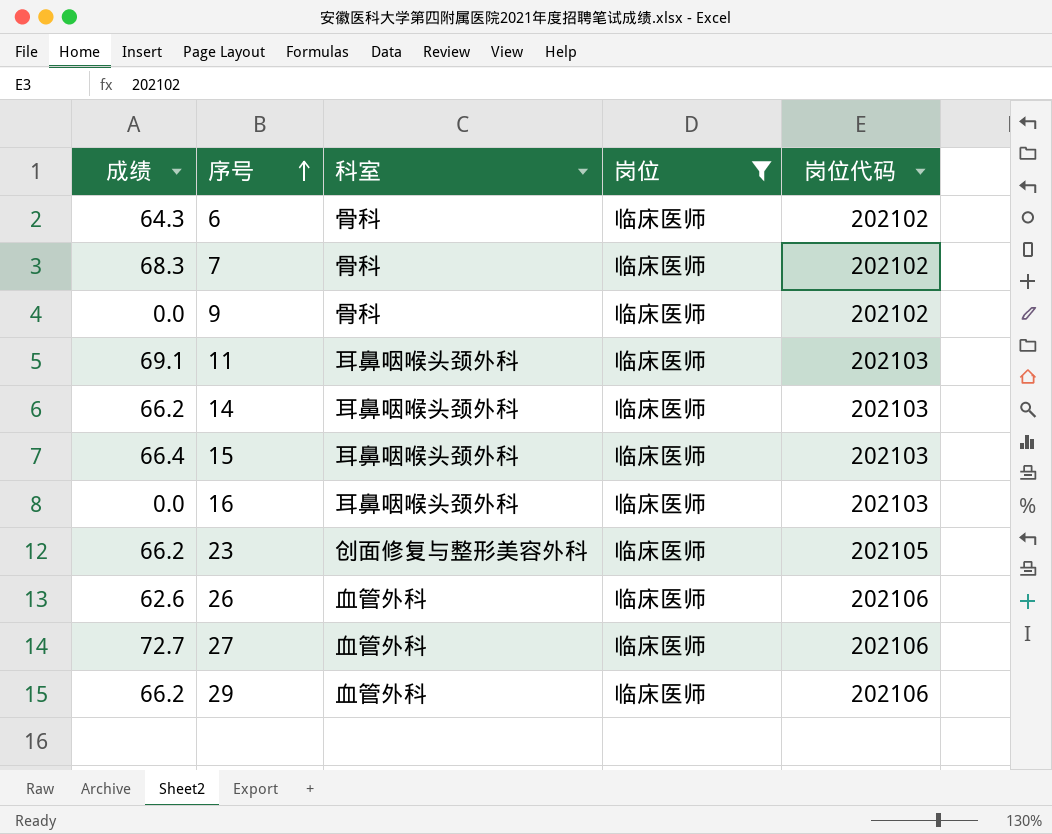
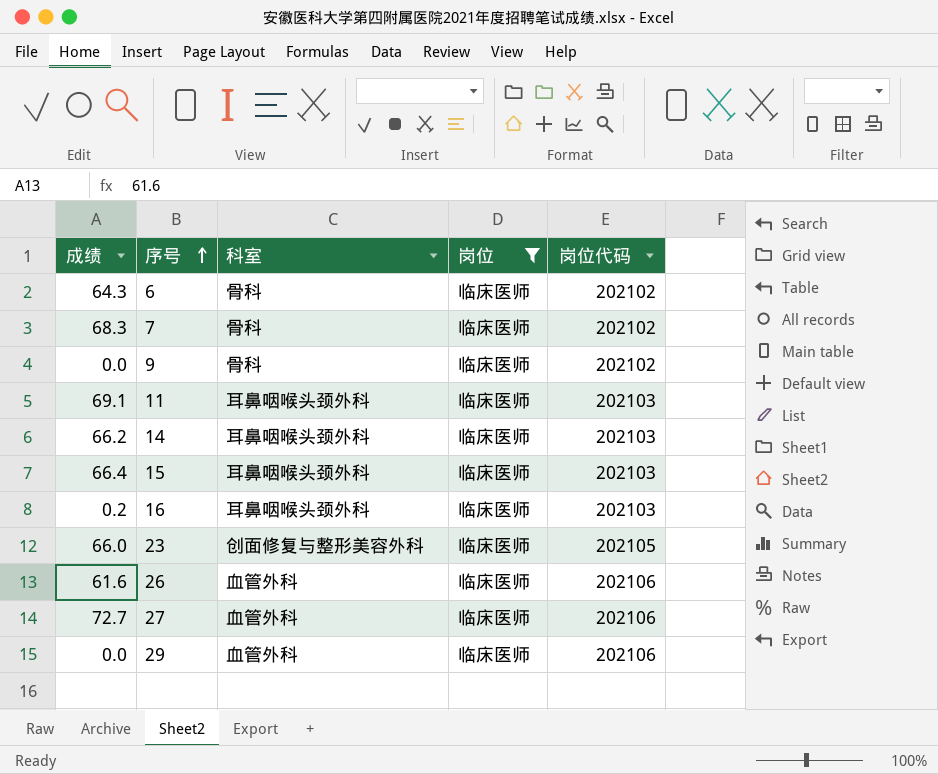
16 | 成绩: 0.0 -> 0.2
23 | 成绩: 66.2 -> 66.0
26 | 成绩: 62.6 -> 61.6
29 | 成绩: 66.2 -> 0.0

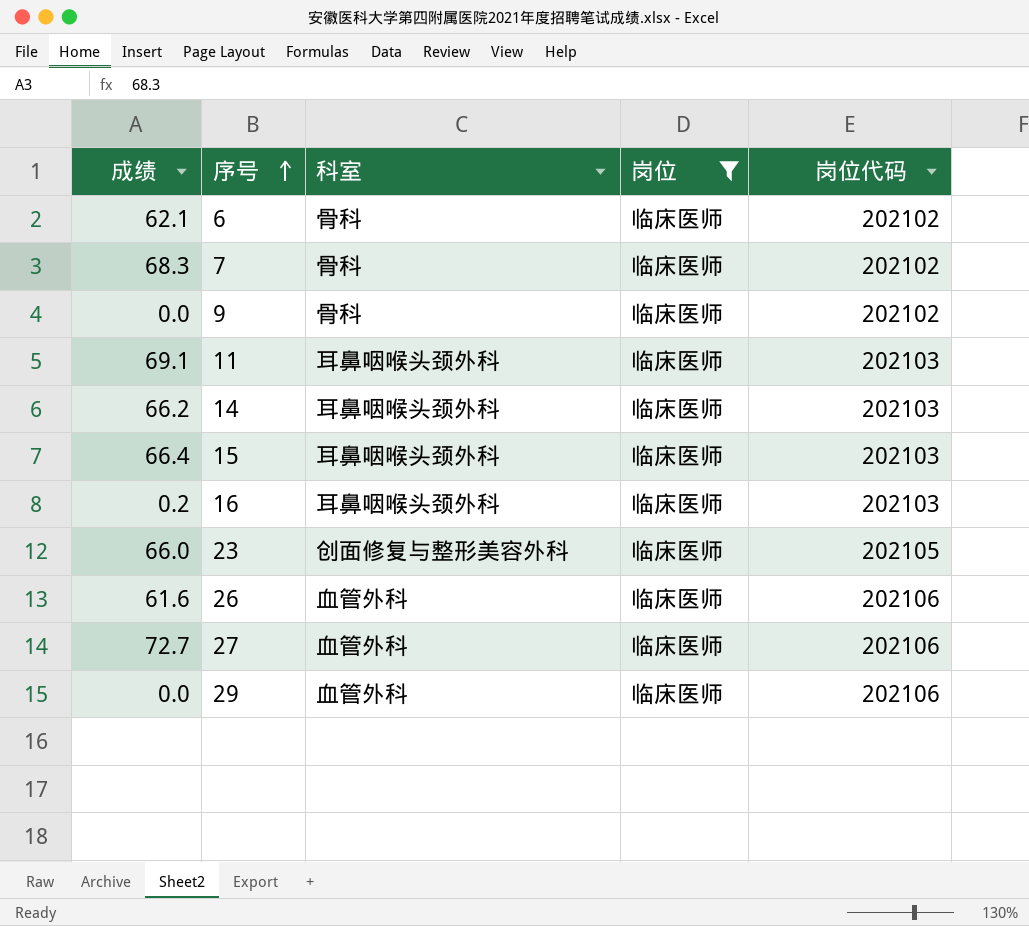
6 | 成绩: 64.3 -> 62.1

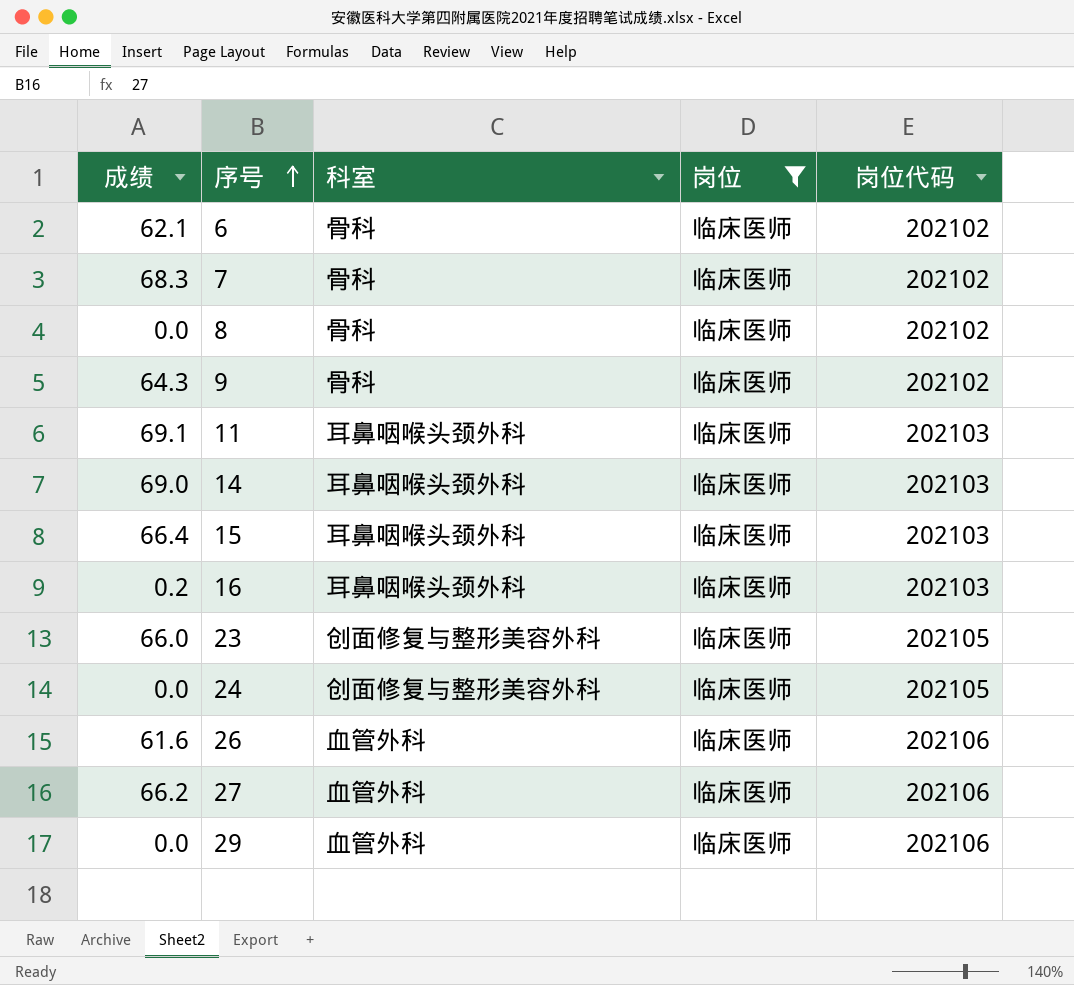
row 8: none -> 0.0 | 骨科 | 临床医师 | 202102
9 | 成绩: 0.0 -> 64.3
14 | 成绩: 66.2 -> 69.0
row 24: none -> 0.0 | 创面修复与整形美容外科 | 临床医师 | 202105
27 | 成绩: 72.7 -> 66.2

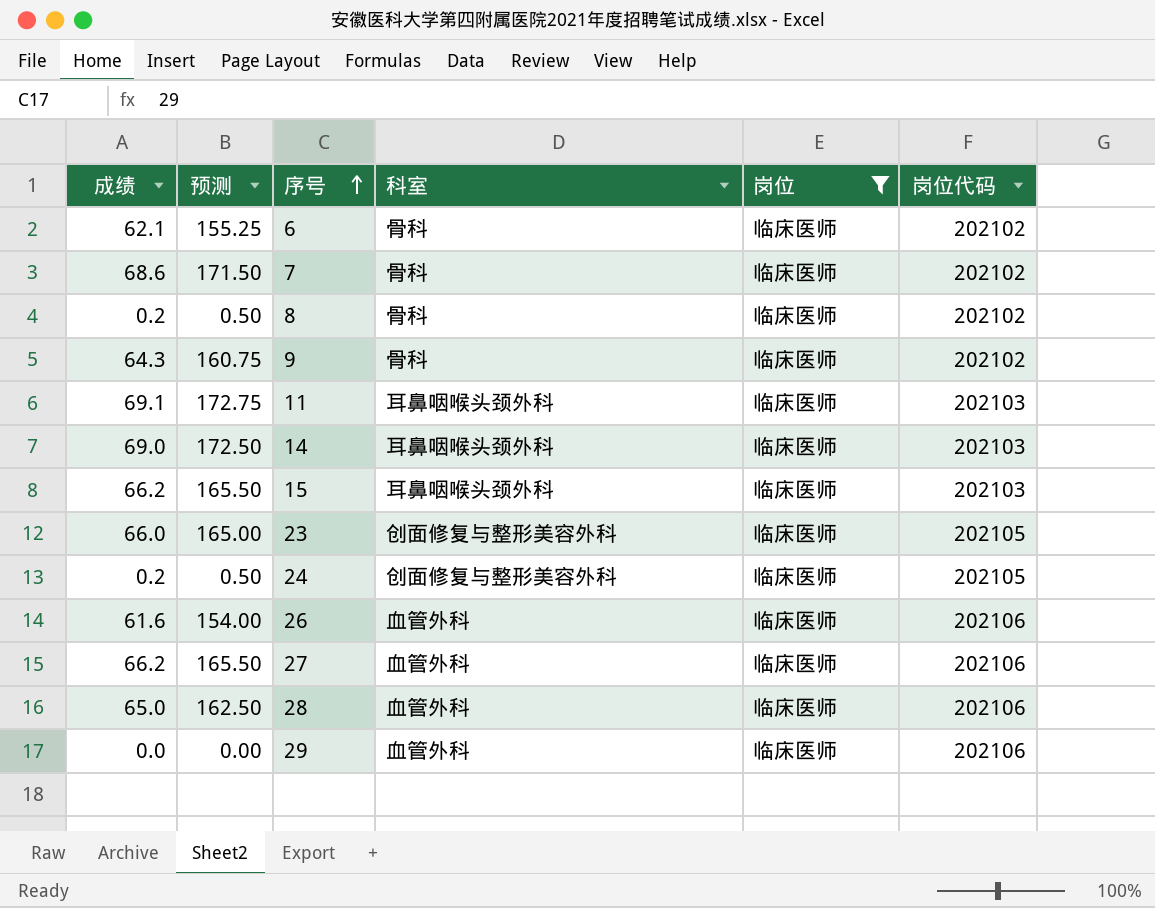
column 预测 | formula: none -> [成绩] * 2.5
row 16: 0.2 | 耳鼻咽喉头颈外科 | 临床医师 | 202103 -> none
7 | 成绩: 68.3 -> 68.6
8 | 成绩: 0.0 -> 0.2
15 | 成绩: 66.4 -> 66.2
24 | 成绩: 0.0 -> 0.2
row 28: none -> 65.0 | 162.50 | 血管外科 | 临床医师 | 202106

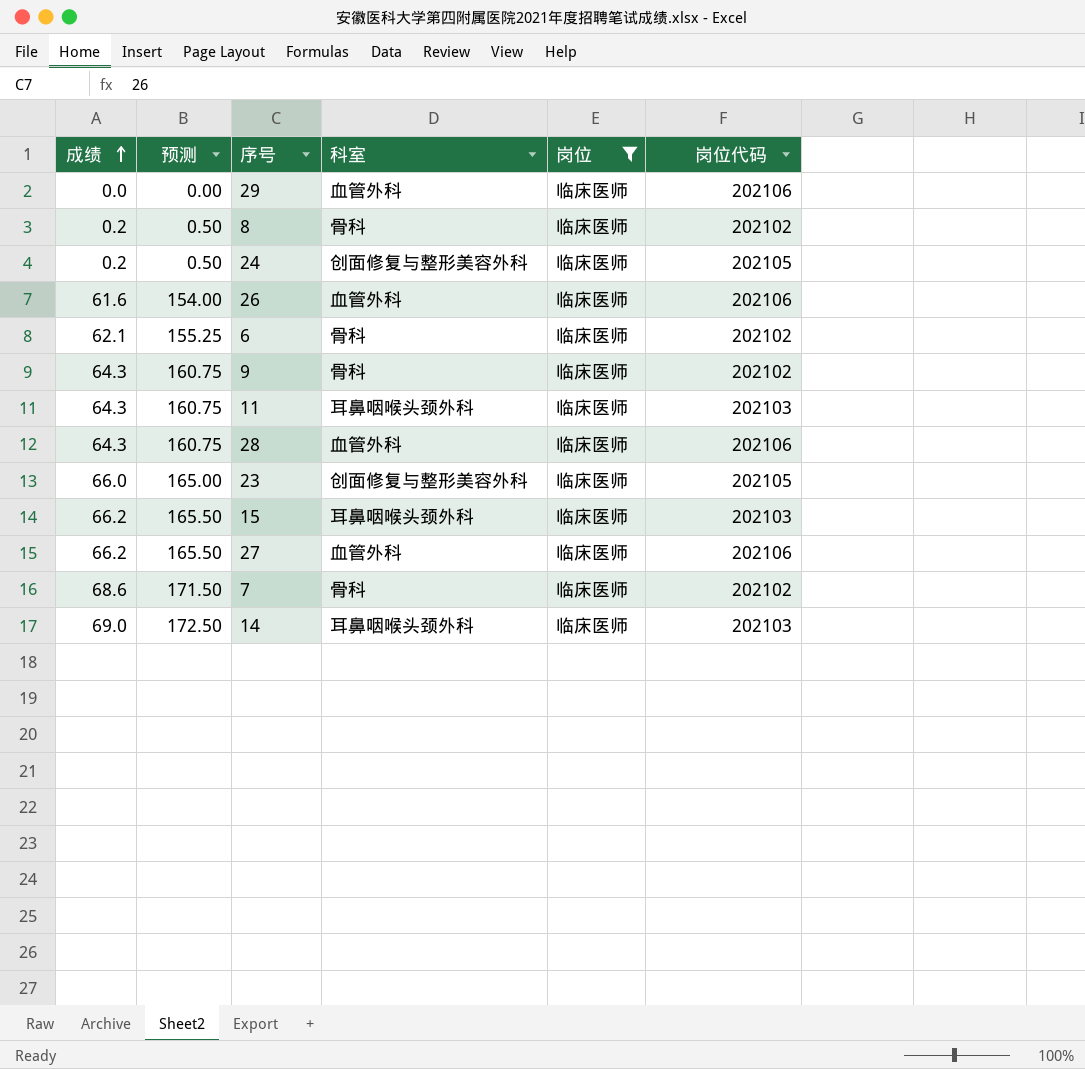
row order: 序号 ascending -> 成绩 ascending
11 | 成绩: 69.1 -> 64.3
11 | 预测: 172.75 -> 160.75
28 | 成绩: 65.0 -> 64.3
28 | 预测: 162.50 -> 160.75

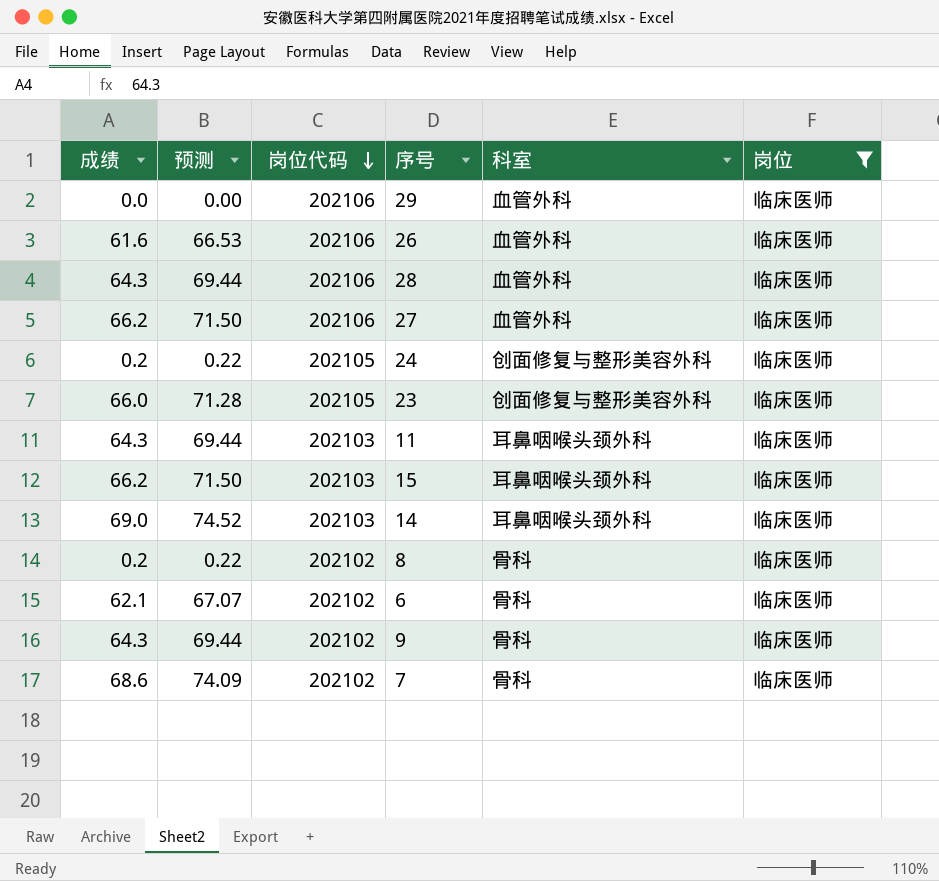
row order: 成绩 ascending -> 岗位代码 descending
column 预测 | formula: [成绩] * 2.5 -> [成绩] * 1.08
column 岗位代码 | position: 6 -> 3

